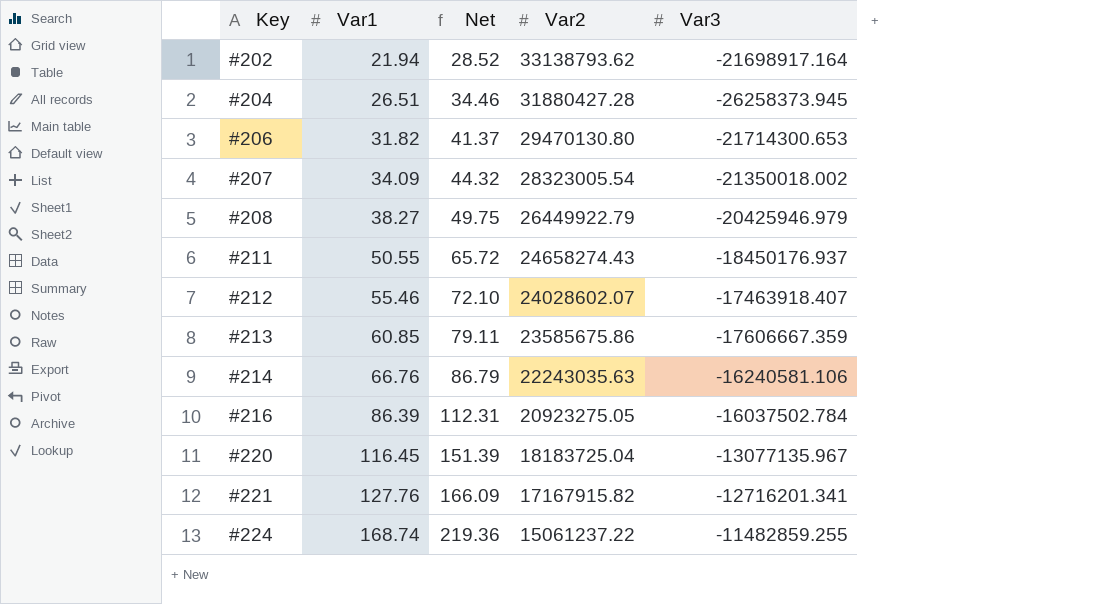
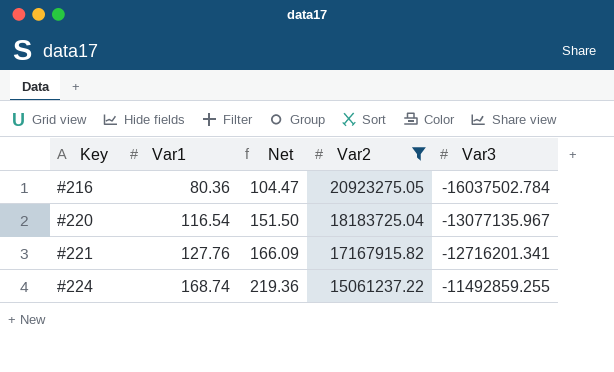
filter: none -> Var2 <= 20923275.05
#216 | Var1: 86.39 -> 80.36
#216 | Net: 112.31 -> 104.47
#220 | Var1: 116.45 -> 116.54
#220 | Net: 151.39 -> 151.50
#224 | Var3: -11482859.255 -> -11492859.255

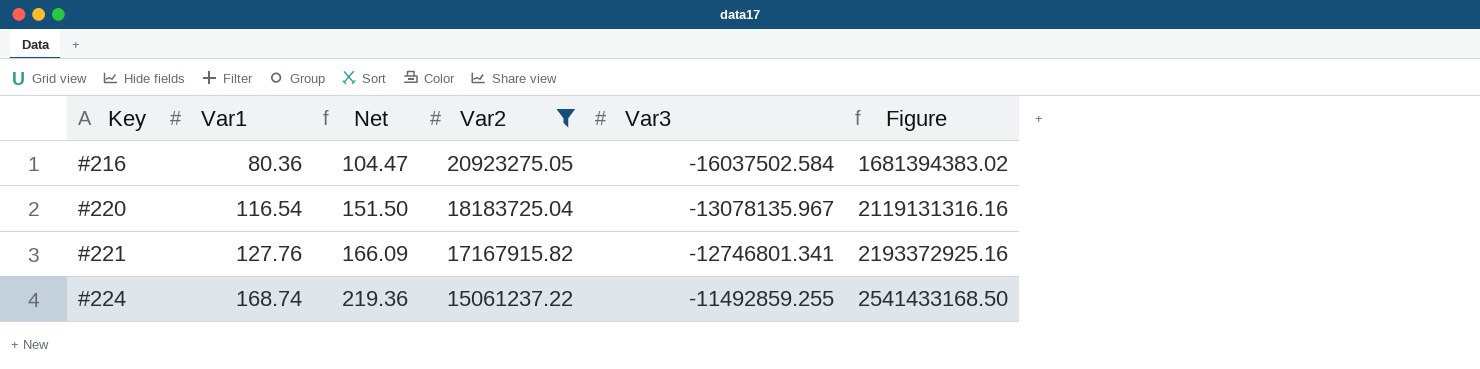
column Figure | formula: none -> [Var1] * [Var2]
#216 | Var3: -16037502.784 -> -16037502.584
#220 | Var3: -13077135.967 -> -13078135.967
#221 | Var3: -12716201.341 -> -12746801.341

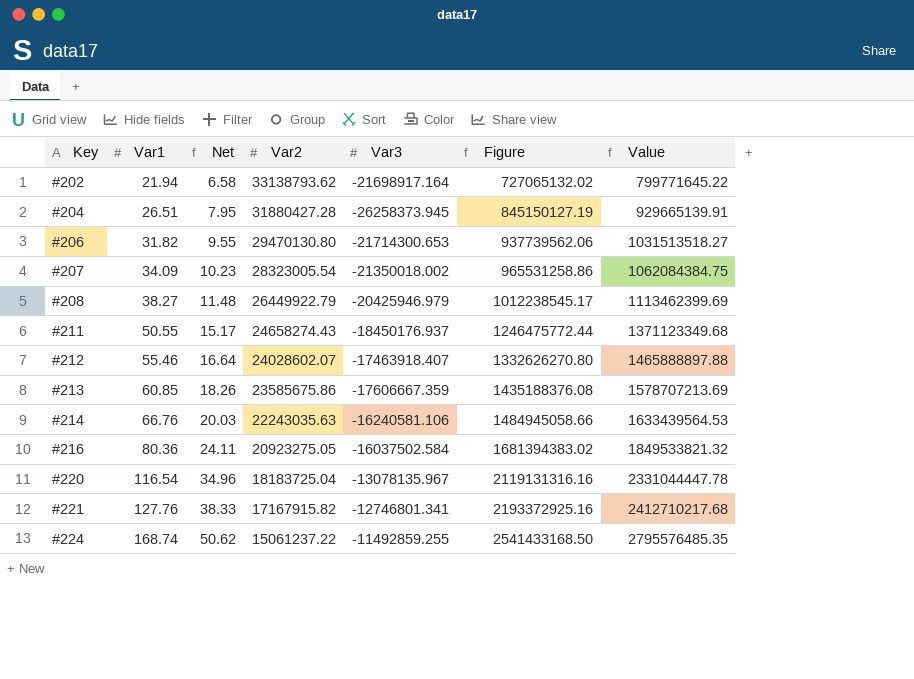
filter: Var2 <= 20923275.05 -> none
column Net | formula: [Var1] * 1.3 -> [Var1] * 0.3
column Value | formula: none -> [Figure] * 1.1

